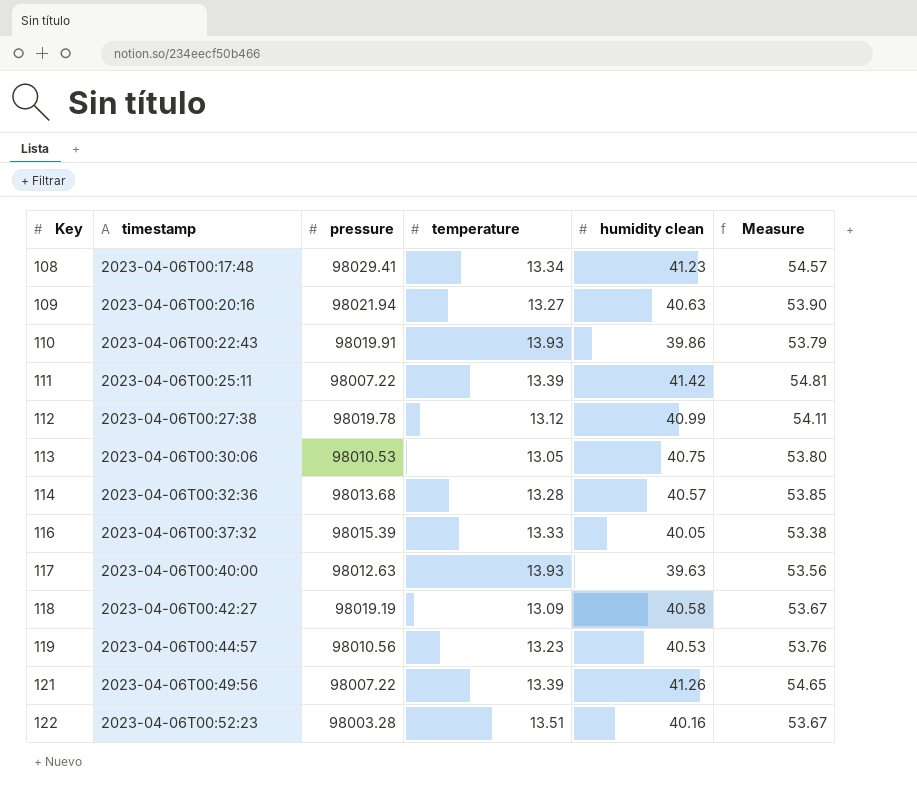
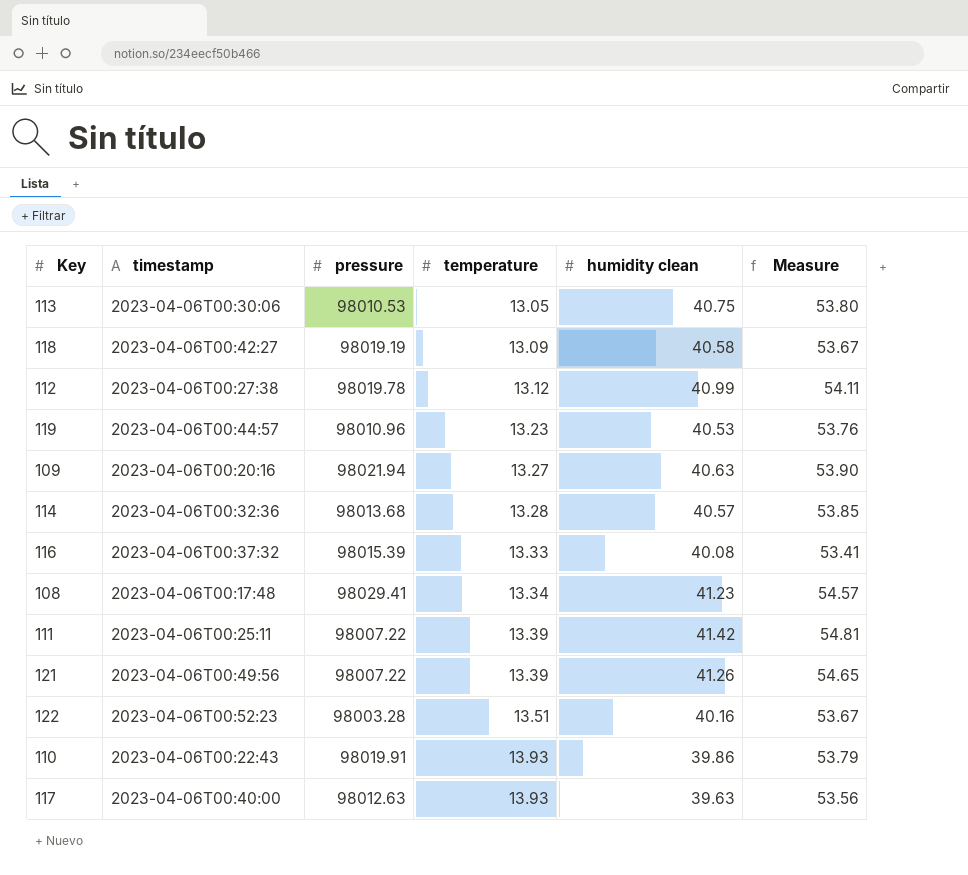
row order: Key ascending -> temperature ascending
119 | pressure: 98010.56 -> 98010.96
116 | humidity clean: 40.05 -> 40.08
116 | Measure: 53.38 -> 53.41

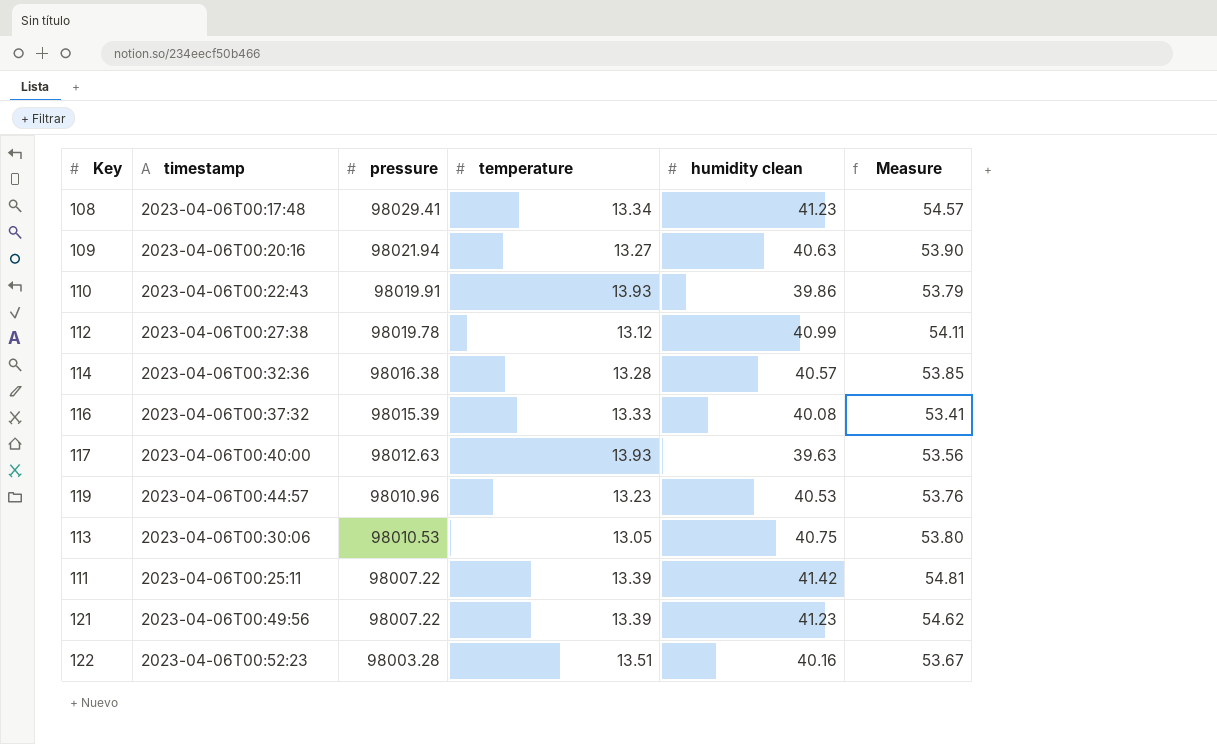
row order: temperature ascending -> pressure descending
row 118: 2023-04-06T00:42:27 | 98019.19 | 13.09 | 40.58 | 53.67 -> none
114 | pressure: 98013.68 -> 98016.38
121 | humidity clean: 41.26 -> 41.23
121 | Measure: 54.65 -> 54.62

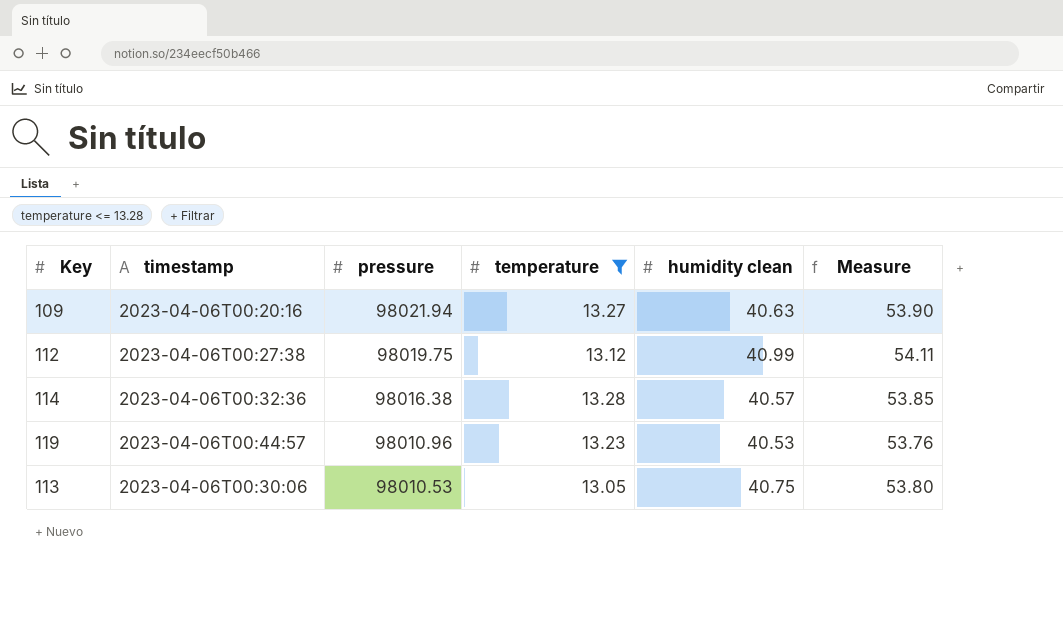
filter: none -> temperature <= 13.28
112 | pressure: 98019.78 -> 98019.75

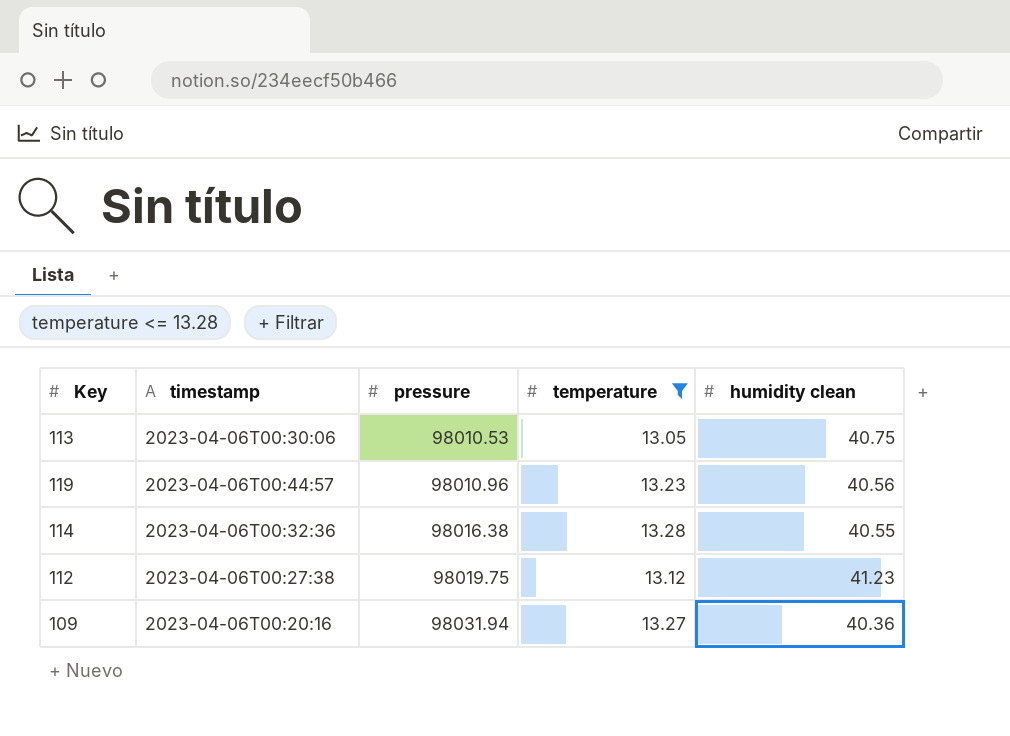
row order: pressure descending -> pressure ascending
column Measure | formula: [temperature] + [humidity clean] -> none
119 | humidity clean: 40.53 -> 40.56
114 | humidity clean: 40.57 -> 40.55
112 | humidity clean: 40.99 -> 41.23
109 | pressure: 98021.94 -> 98031.94
109 | humidity clean: 40.63 -> 40.36

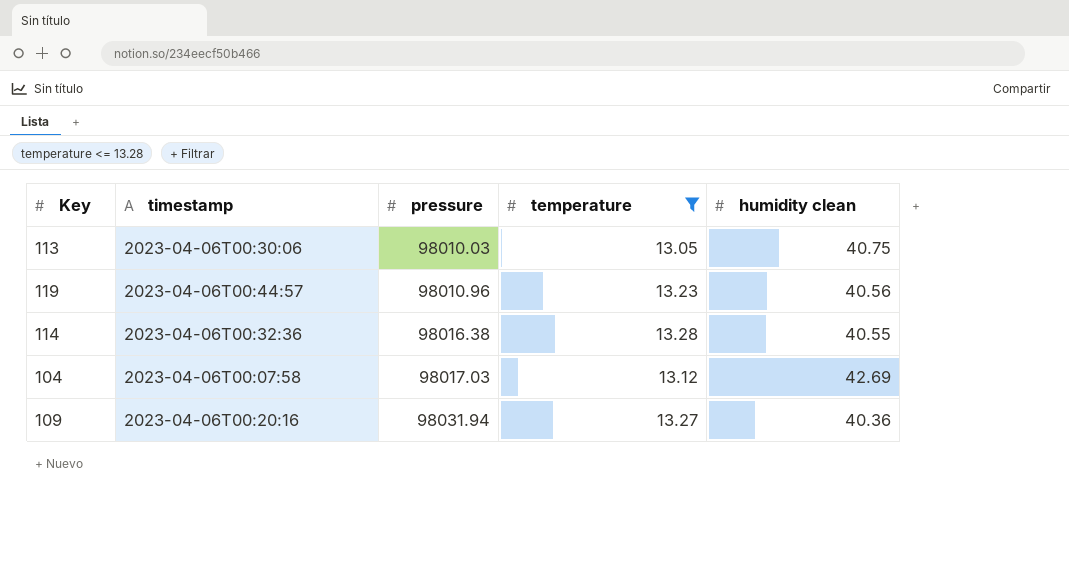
row 112: 2023-04-06T00:27:38 | 98019.75 | 13.12 | 41.23 -> none
113 | pressure: 98010.53 -> 98010.03
row 104: none -> 2023-04-06T00:07:58 | 98017.03 | 13.12 | 42.69

